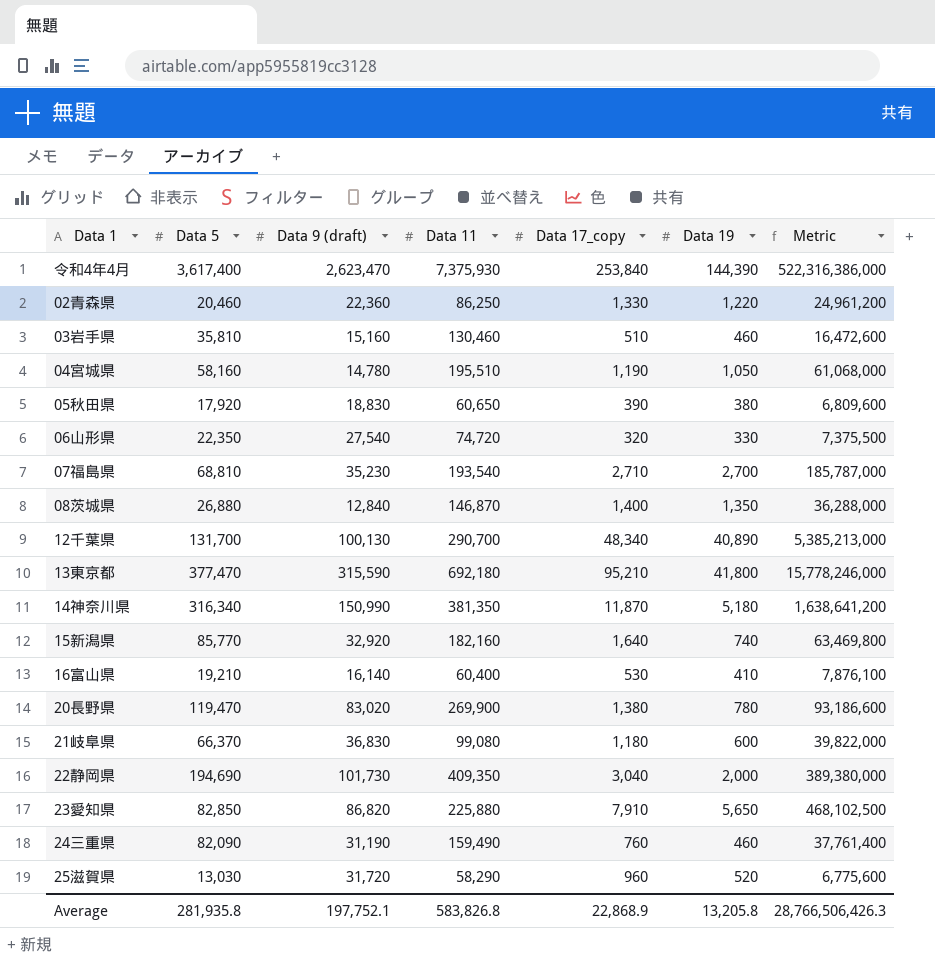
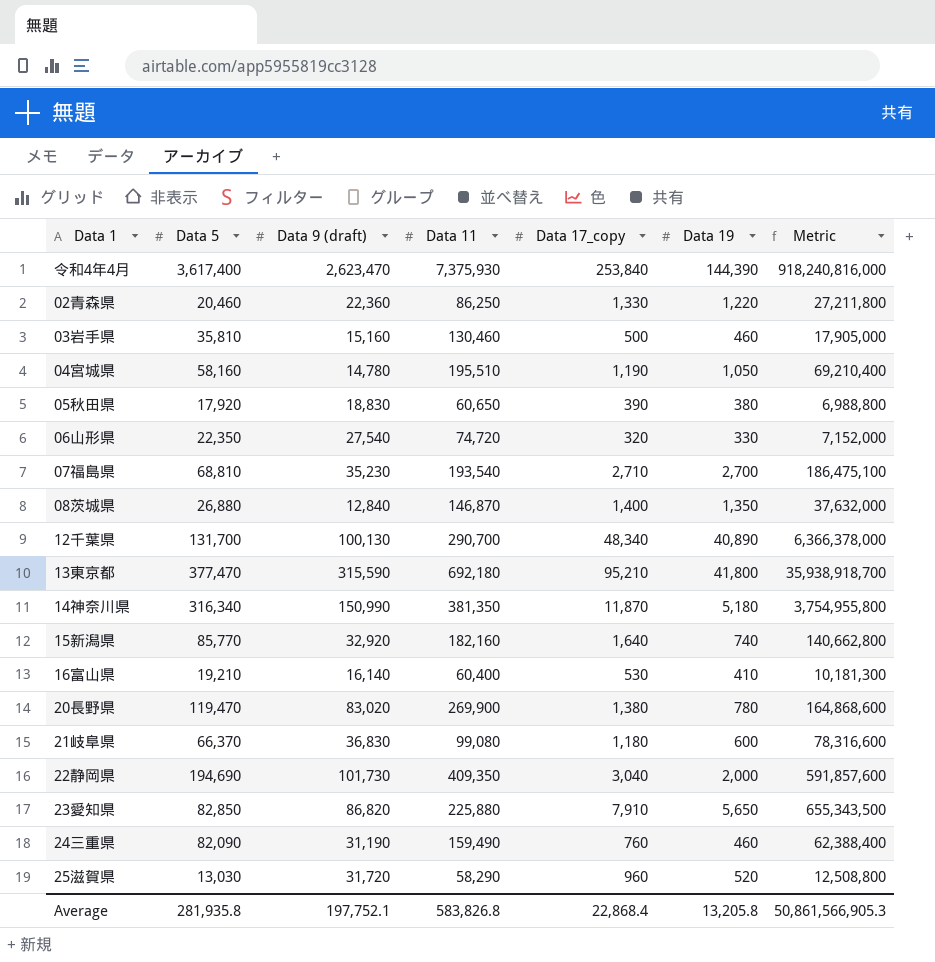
column Metric | formula: [Data 5] * [Data 19] -> [Data 5] * [Data 17_copy]
03岩手県 | Data 17_copy: 510 -> 500
Average | Data 17_copy: 22,868.9 -> 22,868.4
Average | Metric: 28,766,506,426.3 -> 50,861,566,905.3

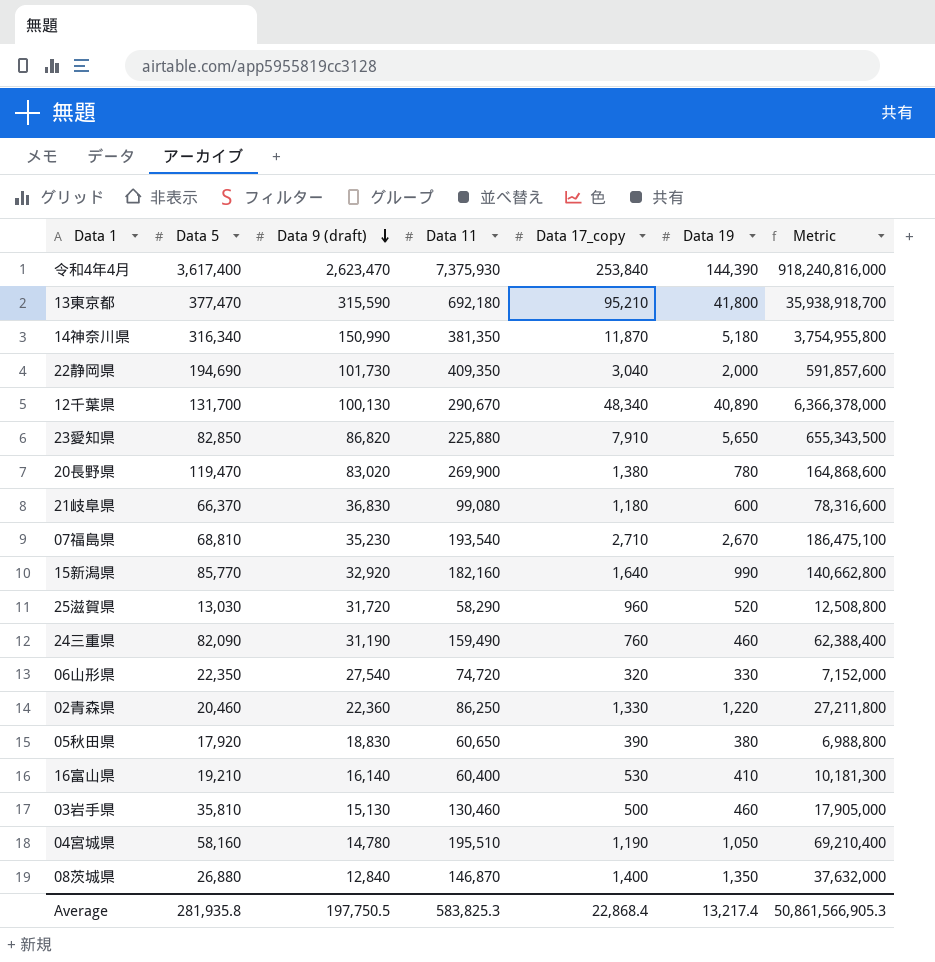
row order: none -> Data 9 (draft) descending
12千葉県 | Data 11: 290,700 -> 290,670
07福島県 | Data 19: 2,700 -> 2,670
15新潟県 | Data 19: 740 -> 990
03岩手県 | Data 9 (draft): 15,160 -> 15,130
Average | Data 9 (draft): 197,752.1 -> 197,750.5
Average | Data 11: 583,826.8 -> 583,825.3
Average | Data 19: 13,205.8 -> 13,217.4

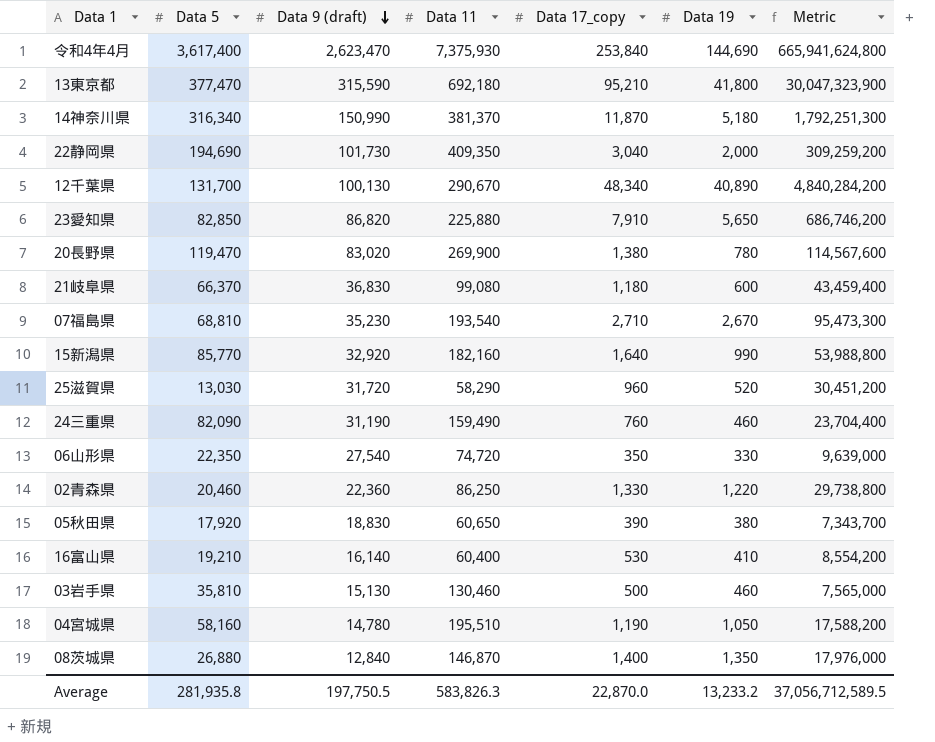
column Metric | formula: [Data 5] * [Data 17_copy] -> [Data 9 (draft)] * [Data 17_copy]
令和4年4月 | Data 19: 144,390 -> 144,690
14神奈川県 | Data 11: 381,350 -> 381,370
06山形県 | Data 17_copy: 320 -> 350
Average | Data 11: 583,825.3 -> 583,826.3
Average | Data 17_copy: 22,868.4 -> 22,870.0
Average | Data 19: 13,217.4 -> 13,233.2
Average | Metric: 50,861,566,905.3 -> 37,056,712,589.5

